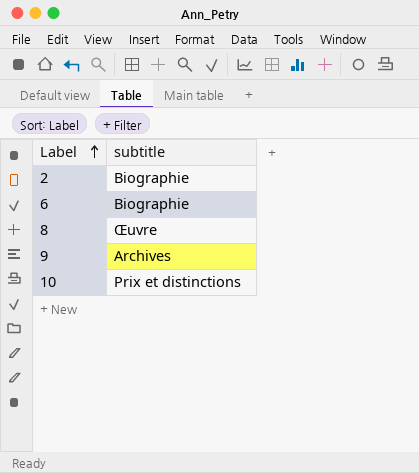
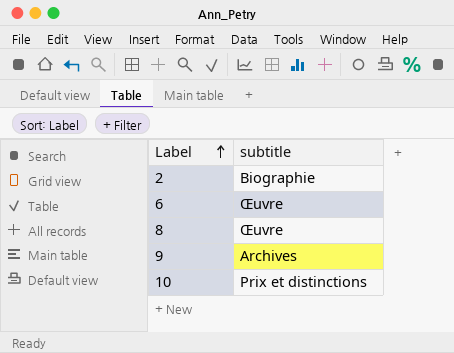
6 | subtitle: Biographie -> Œuvre

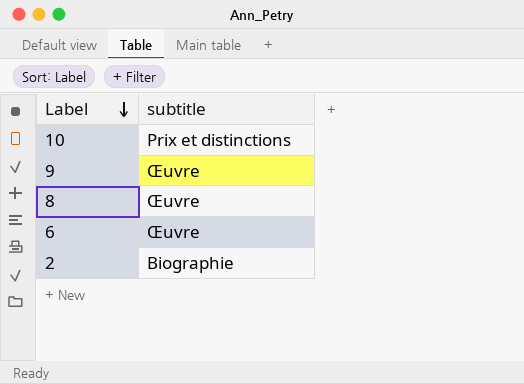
row order: Label ascending -> Label descending
9 | subtitle: Archives -> Œuvre

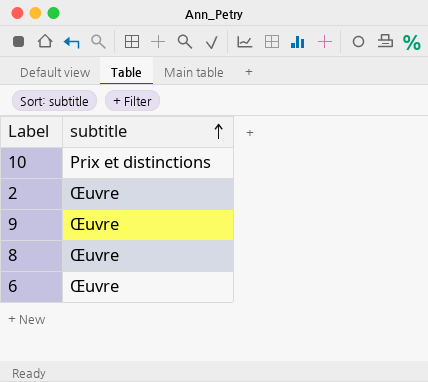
row order: Label descending -> subtitle ascending
2 | subtitle: Biographie -> Œuvre

